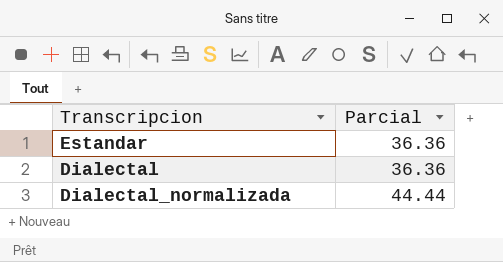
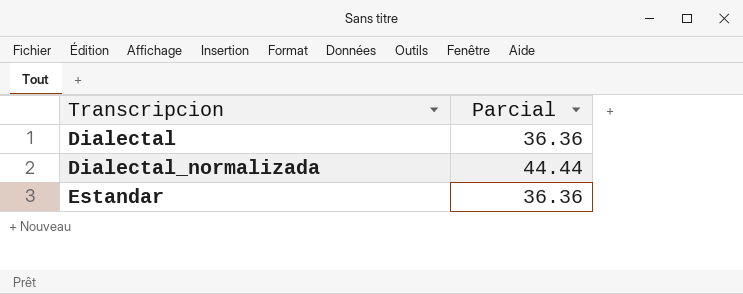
row order: Parcial ascending -> Transcripcion ascending

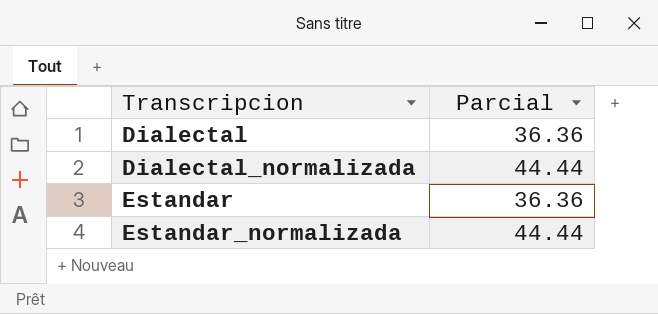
row Estandar_normalizada: none -> 44.44

